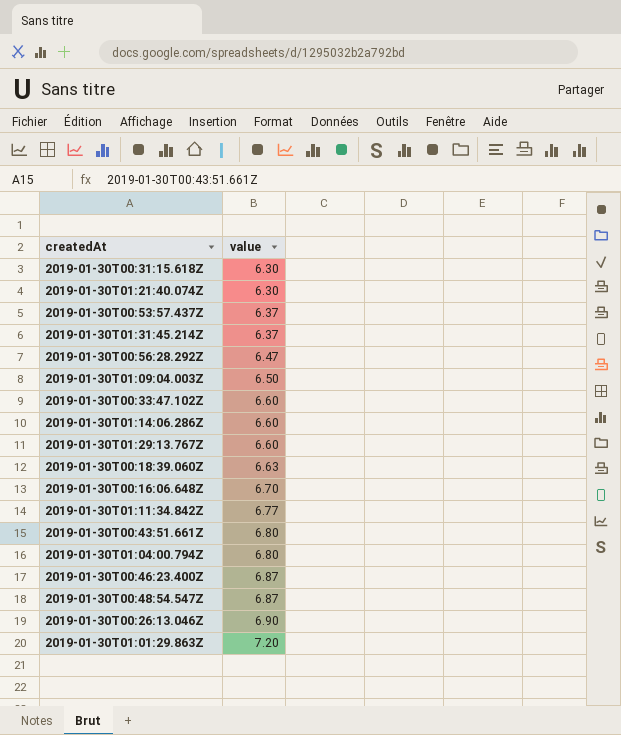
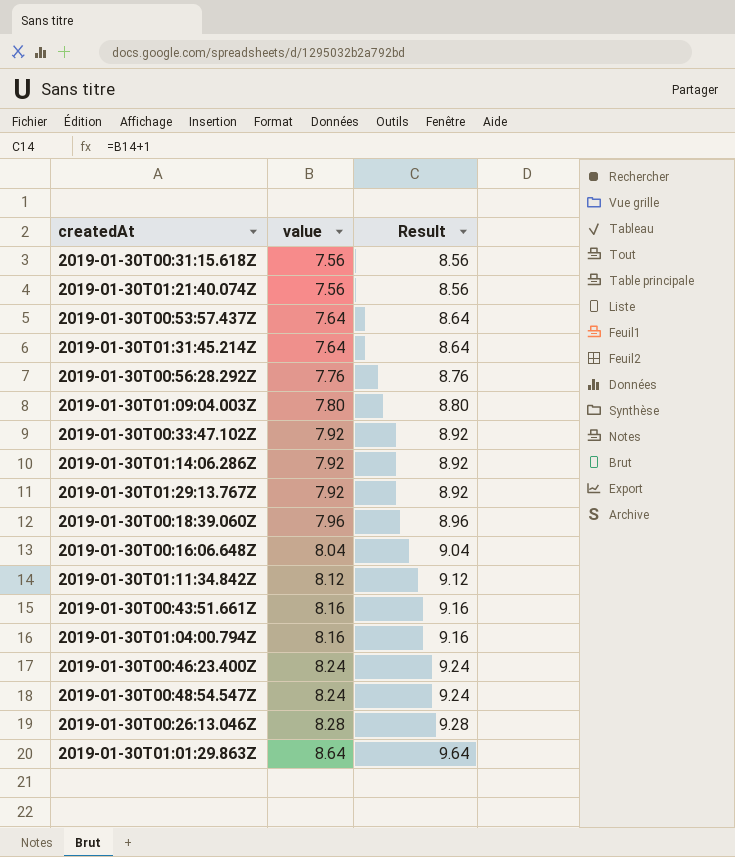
column Result | formula: none -> [value] + 1
2019-01-30T00:31:15.618Z | value: 6.30 -> 7.56
2019-01-30T01:21:40.074Z | value: 6.30 -> 7.56
2019-01-30T00:53:57.437Z | value: 6.37 -> 7.64
2019-01-30T01:31:45.214Z | value: 6.37 -> 7.64
2019-01-30T00:56:28.292Z | value: 6.47 -> 7.76
2019-01-30T01:09:04.003Z | value: 6.50 -> 7.80
2019-01-30T00:33:47.102Z | value: 6.60 -> 7.92
2019-01-30T01:14:06.286Z | value: 6.60 -> 7.92
2019-01-30T01:29:13.767Z | value: 6.60 -> 7.92
2019-01-30T00:18:39.060Z | value: 6.63 -> 7.96
2019-01-30T00:16:06.648Z | value: 6.70 -> 8.04
2019-01-30T01:11:34.842Z | value: 6.77 -> 8.12
2019-01-30T00:43:51.661Z | value: 6.80 -> 8.16
2019-01-30T01:04:00.794Z | value: 6.80 -> 8.16
2019-01-30T00:46:23.400Z | value: 6.87 -> 8.24
2019-01-30T00:48:54.547Z | value: 6.87 -> 8.24
2019-01-30T00:26:13.046Z | value: 6.90 -> 8.28
2019-01-30T01:01:29.863Z | value: 7.20 -> 8.64

